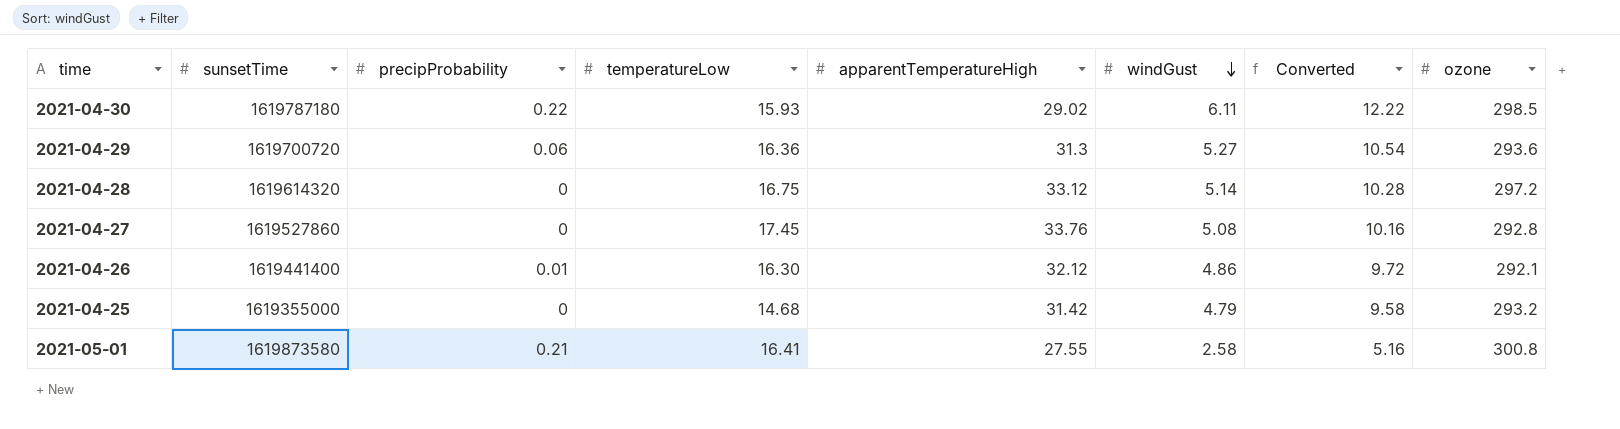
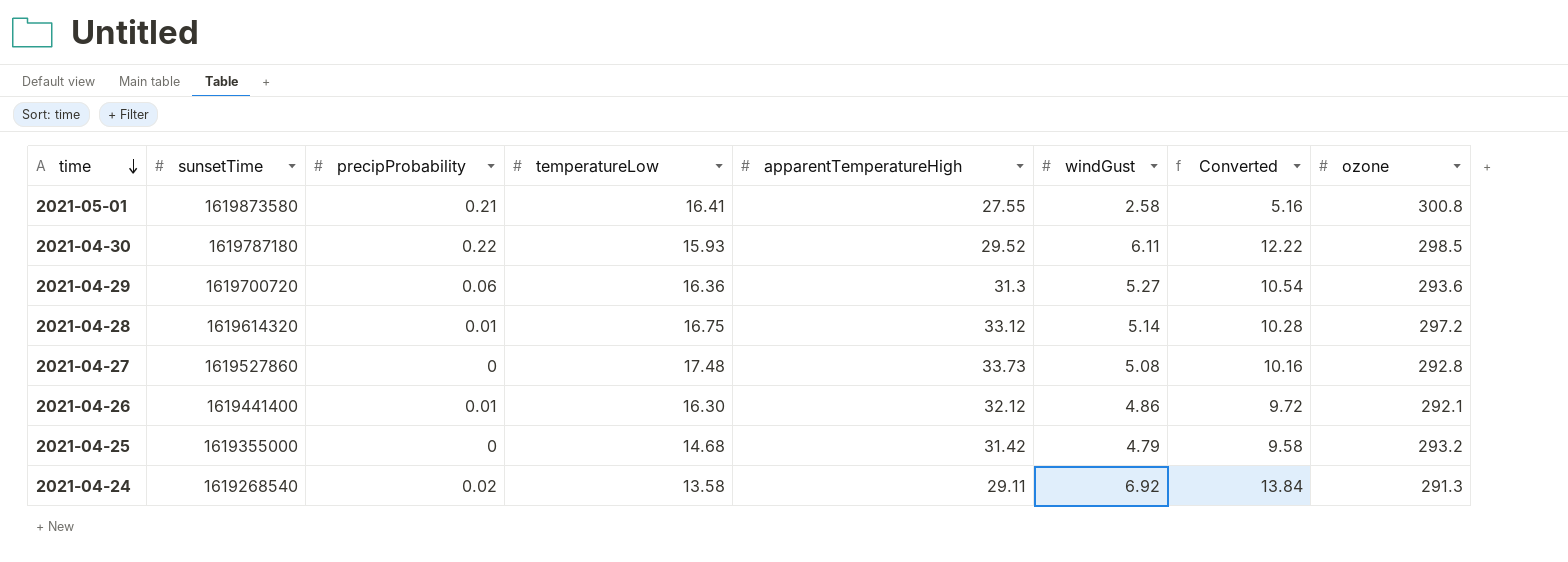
row order: windGust descending -> time descending
2021-04-30 | apparentTemperatureHigh: 29.02 -> 29.52
2021-04-28 | precipProbability: 0 -> 0.01
2021-04-27 | temperatureLow: 17.45 -> 17.48
2021-04-27 | apparentTemperatureHigh: 33.76 -> 33.73
row 2021-04-24: none -> 1619268540 | 0.02 | 13.58 | 29.11 | 6.92 | 13.84 | 291.3

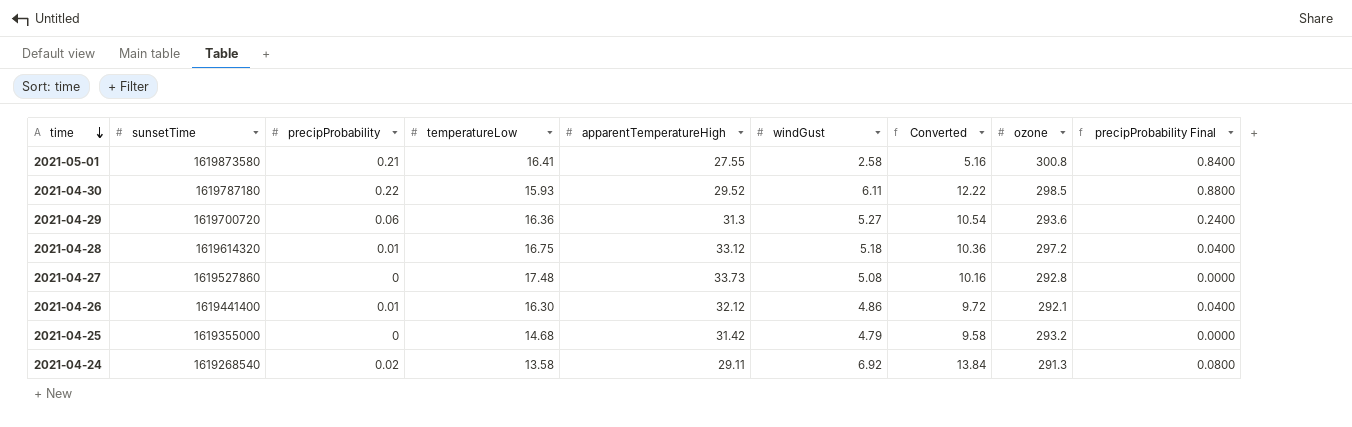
column precipProbability Final | formula: none -> [precipProbability] * 4
2021-04-28 | windGust: 5.14 -> 5.18
2021-04-28 | Converted: 10.28 -> 10.36

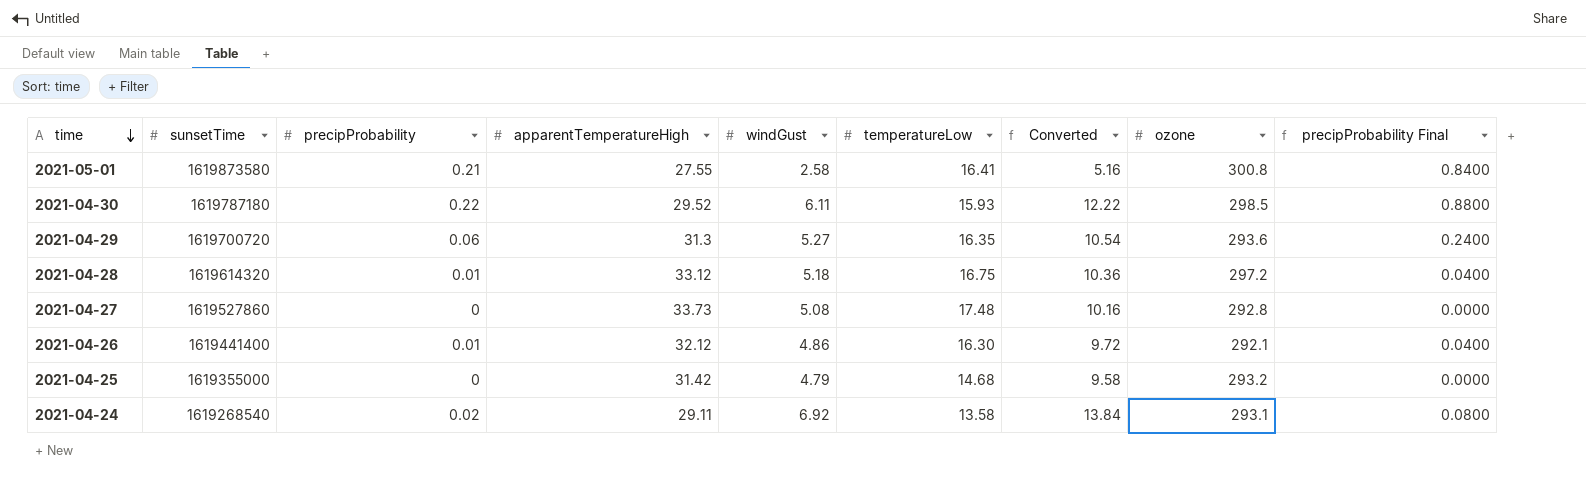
column temperatureLow | position: 4 -> 6
2021-04-29 | temperatureLow: 16.36 -> 16.35
2021-04-24 | ozone: 291.3 -> 293.1

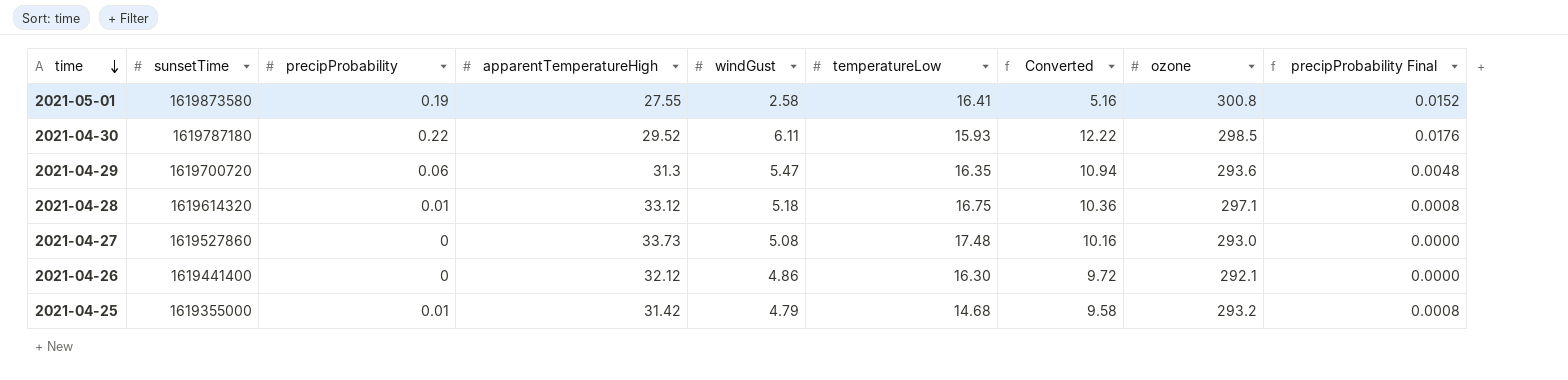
column precipProbability Final | formula: [precipProbability] * 4 -> [precipProbability] * 0.08
row 2021-04-24: 1619268540 | 0.02 | 29.11 | 6.92 | 13.58 | 13.84 | 293.1 | 0.0800 -> none
2021-05-01 | precipProbability: 0.21 -> 0.19
2021-04-29 | windGust: 5.27 -> 5.47
2021-04-29 | Converted: 10.54 -> 10.94
2021-04-28 | ozone: 297.2 -> 297.1
2021-04-27 | ozone: 292.8 -> 293.0
2021-04-26 | precipProbability: 0.01 -> 0
2021-04-25 | precipProbability: 0 -> 0.01

